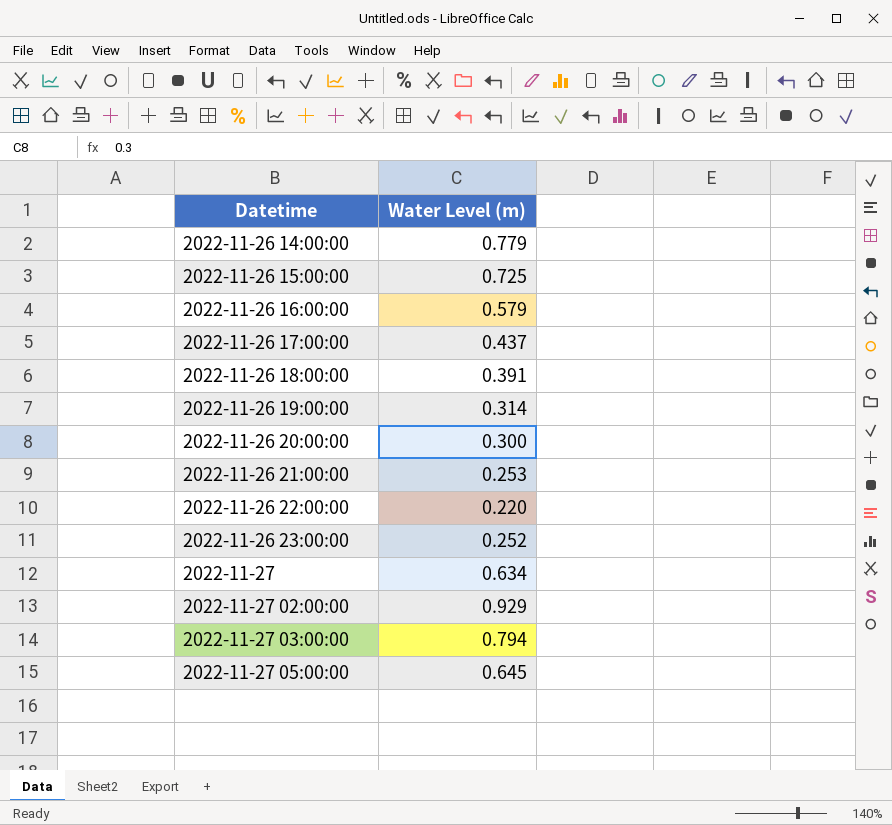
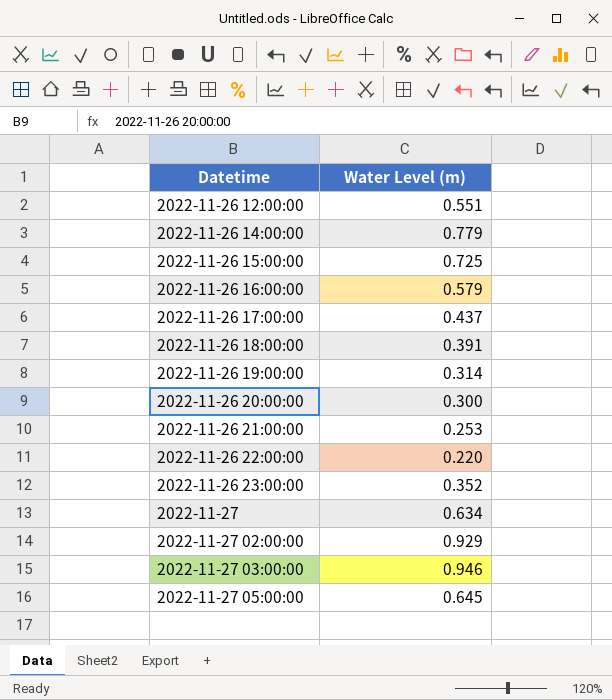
row 2022-11-26 12:00:00: none -> 0.551
2022-11-26 23:00:00 | Water Level (m): 0.252 -> 0.352
2022-11-27 03:00:00 | Water Level (m): 0.794 -> 0.946

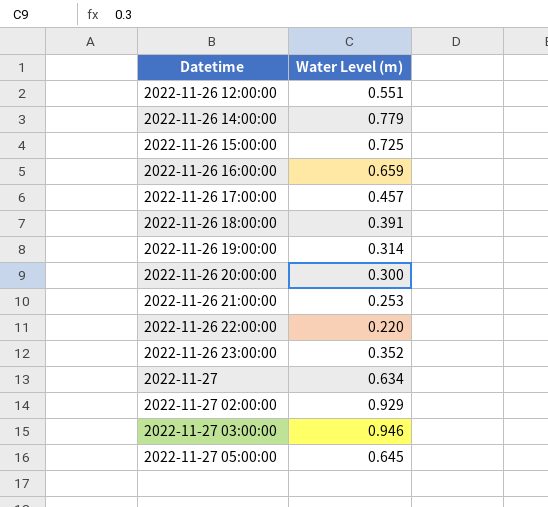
2022-11-26 16:00:00 | Water Level (m): 0.579 -> 0.659
2022-11-26 17:00:00 | Water Level (m): 0.437 -> 0.457

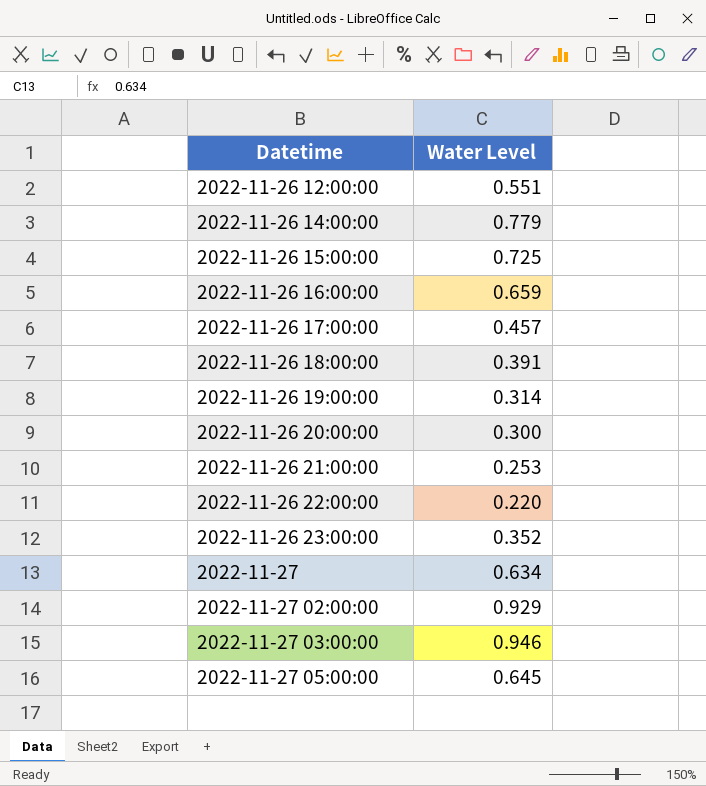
column name: Water Level (m) -> Water Level

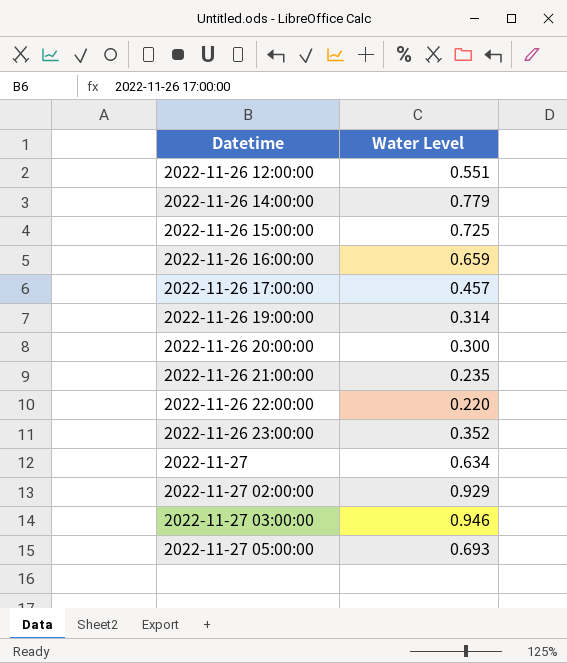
row 2022-11-26 18:00:00: 0.391 -> none
2022-11-26 21:00:00 | Water Level: 0.253 -> 0.235
2022-11-27 05:00:00 | Water Level: 0.645 -> 0.693

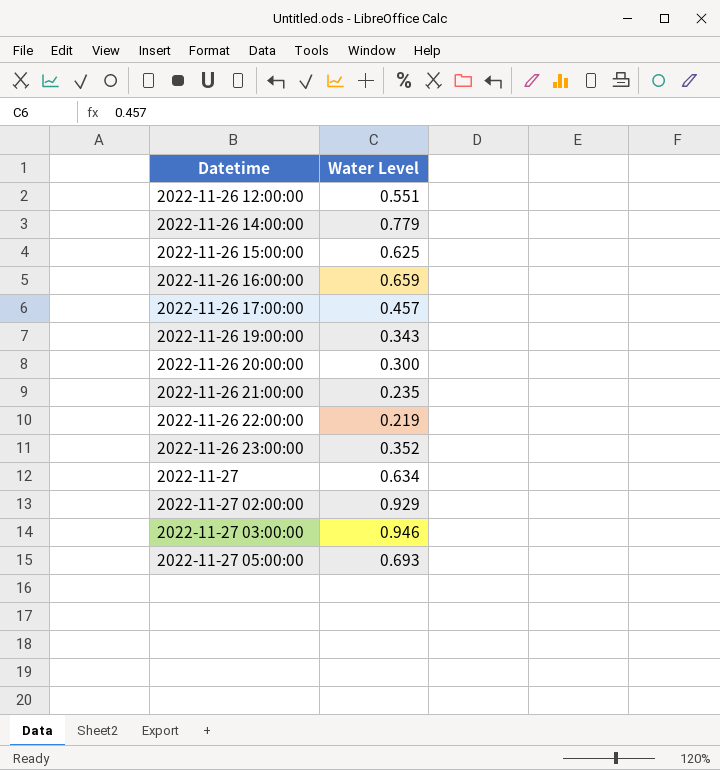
2022-11-26 15:00:00 | Water Level: 0.725 -> 0.625
2022-11-26 19:00:00 | Water Level: 0.314 -> 0.343
2022-11-26 22:00:00 | Water Level: 0.220 -> 0.219

